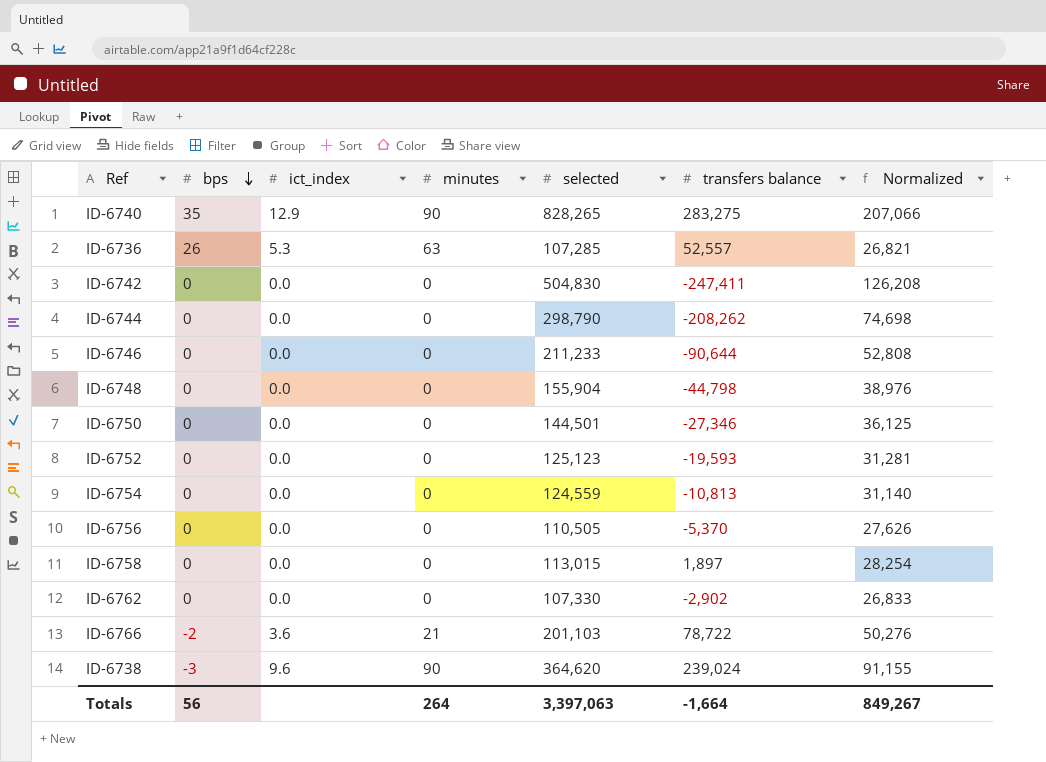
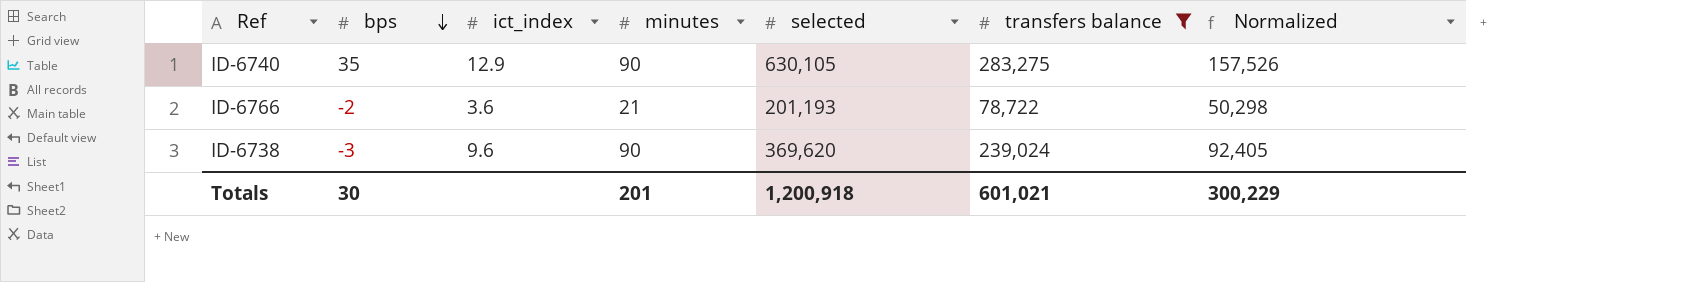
filter: none -> transfers balance >= 78,722
ID-6740 | selected: 828,265 -> 630,105
ID-6740 | Normalized: 207,066 -> 157,526
ID-6766 | selected: 201,103 -> 201,193
ID-6766 | Normalized: 50,276 -> 50,298
ID-6738 | selected: 364,620 -> 369,620
ID-6738 | Normalized: 91,155 -> 92,405
Totals | bps: 56 -> 30
Totals | minutes: 264 -> 201
Totals | selected: 3,397,063 -> 1,200,918
Totals | transfers balance: -1,664 -> 601,021
Totals | Normalized: 849,267 -> 300,229

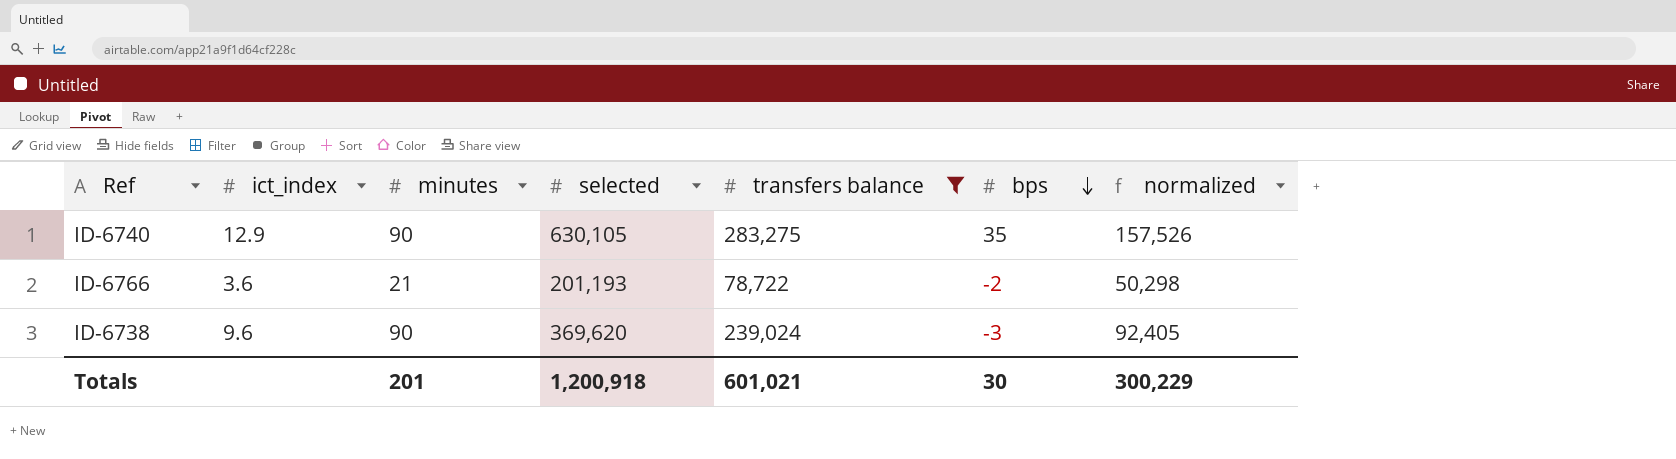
column bps | position: 2 -> 6
column name: Normalized -> normalized

